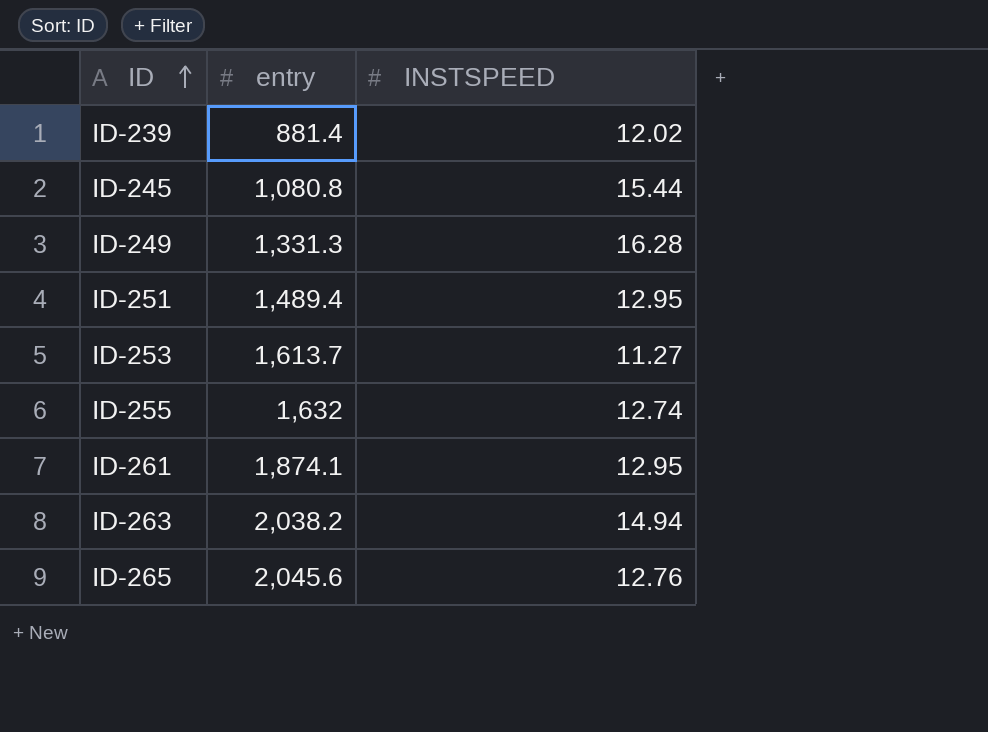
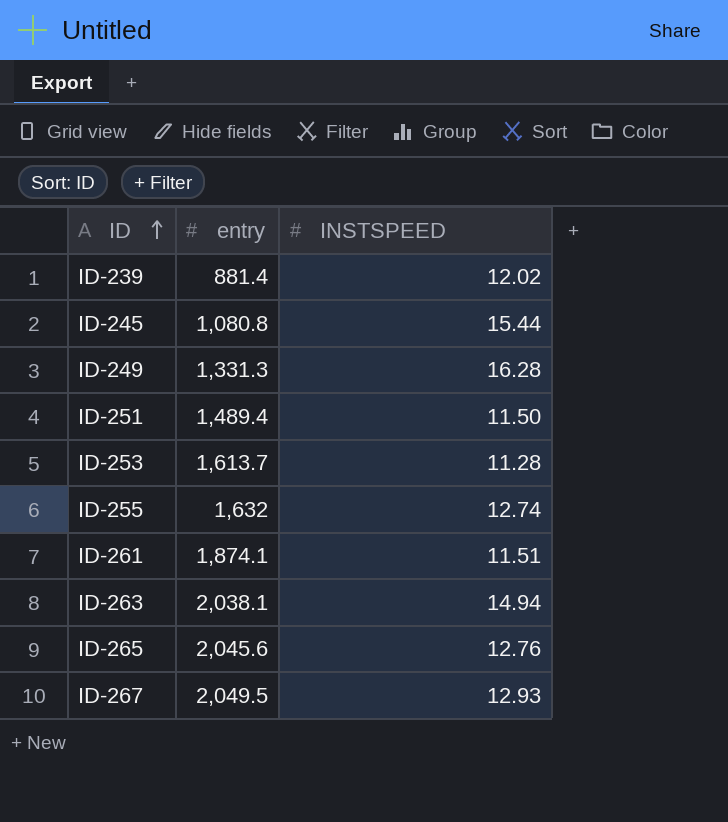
ID-251 | INSTSPEED: 12.95 -> 11.50
ID-253 | INSTSPEED: 11.27 -> 11.28
ID-261 | INSTSPEED: 12.95 -> 11.51
ID-263 | entry: 2,038.2 -> 2,038.1
row ID-267: none -> 2,049.5 | 12.93

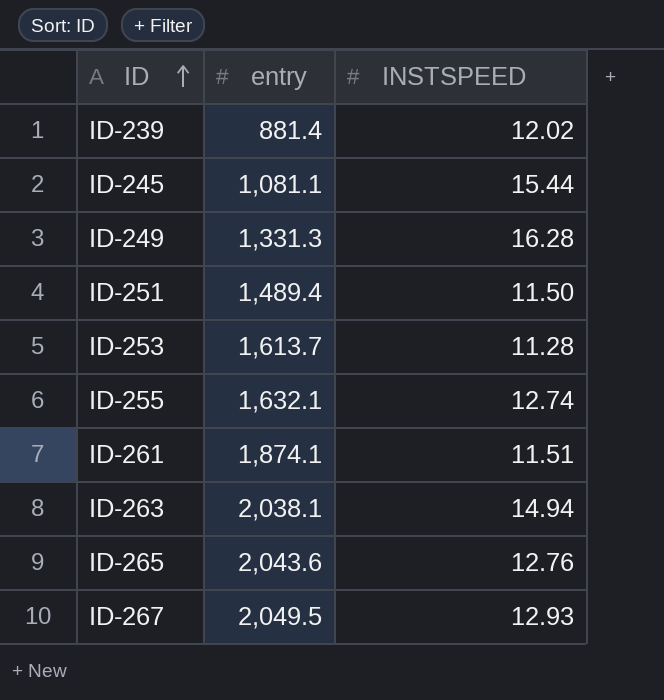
ID-245 | entry: 1,080.8 -> 1,081.1
ID-255 | entry: 1,632 -> 1,632.1
ID-265 | entry: 2,045.6 -> 2,043.6

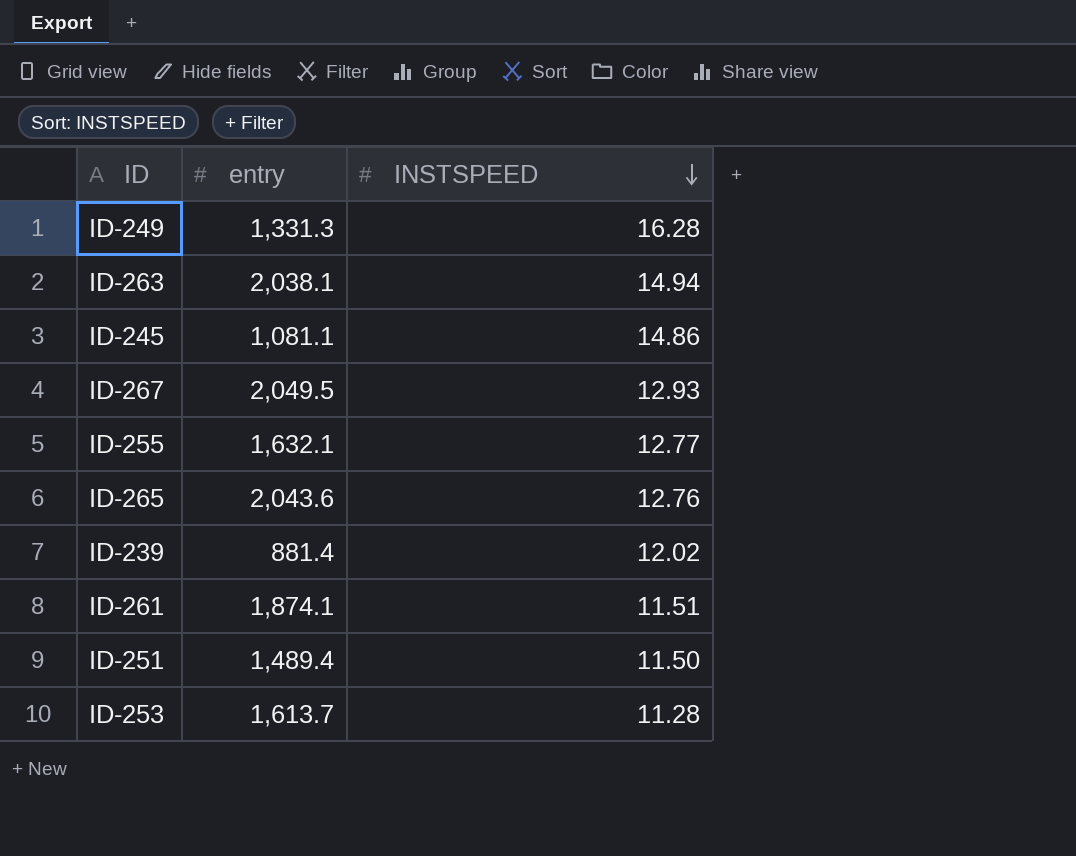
row order: ID ascending -> INSTSPEED descending
ID-245 | INSTSPEED: 15.44 -> 14.86
ID-255 | INSTSPEED: 12.74 -> 12.77

